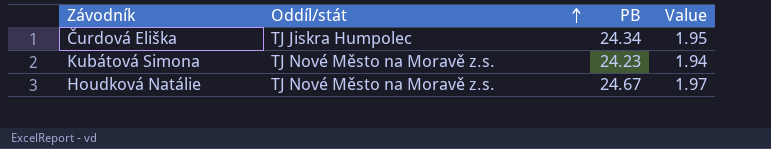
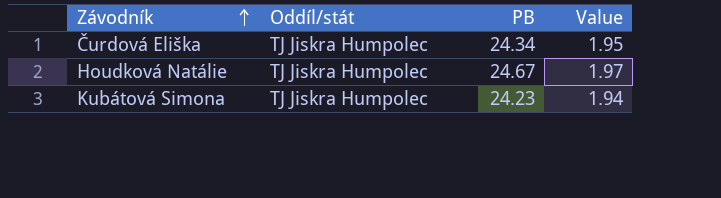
row order: Oddíl/stát ascending -> Závodník ascending
Houdková Natálie | Oddíl/stát: TJ Nové Město na Moravě z.s. -> TJ Jiskra Humpolec
Kubátová Simona | Oddíl/stát: TJ Nové Město na Moravě z.s. -> TJ Jiskra Humpolec

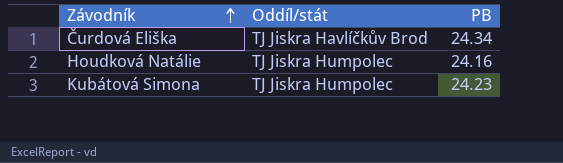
column Value | formula: [PB] * 0.08 -> none
Čurdová Eliška | Oddíl/stát: TJ Jiskra Humpolec -> TJ Jiskra Havlíčkův Brod
Houdková Natálie | PB: 24.67 -> 24.16

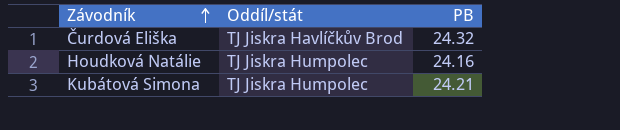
Čurdová Eliška | PB: 24.34 -> 24.32
Kubátová Simona | PB: 24.23 -> 24.21

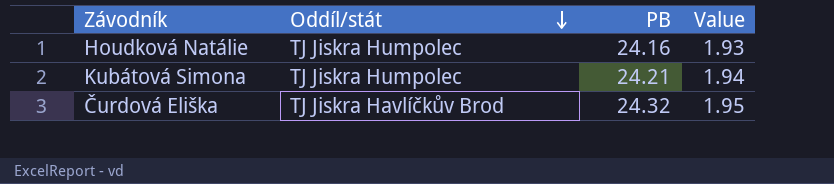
row order: Závodník ascending -> Oddíl/stát descending
column Value | formula: none -> [PB] * 0.08

